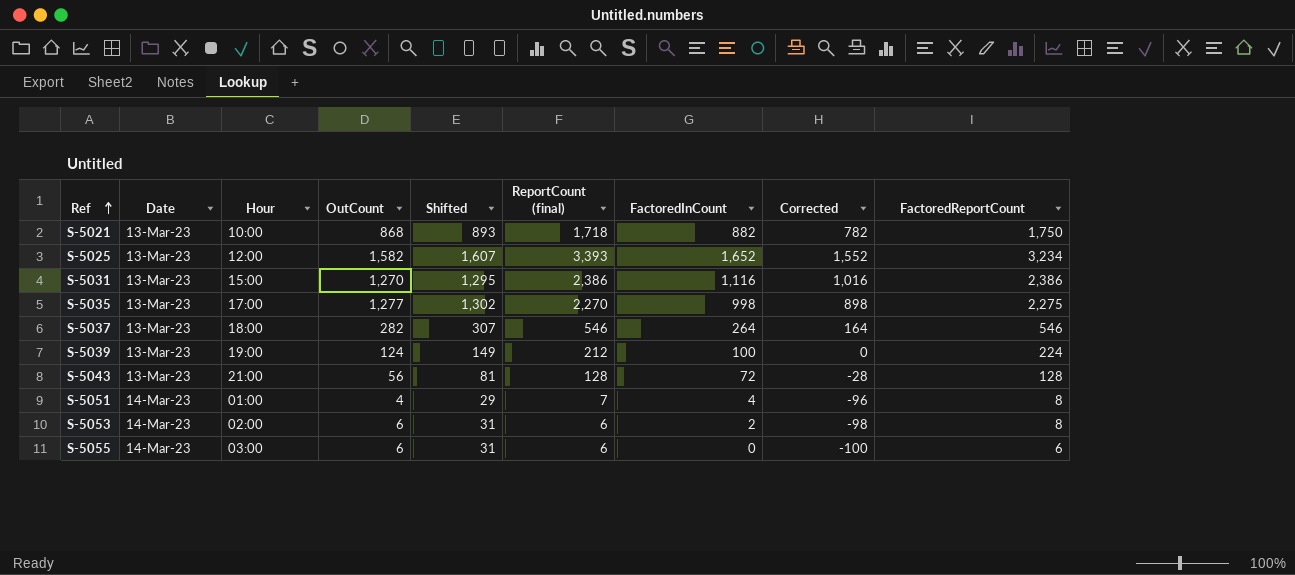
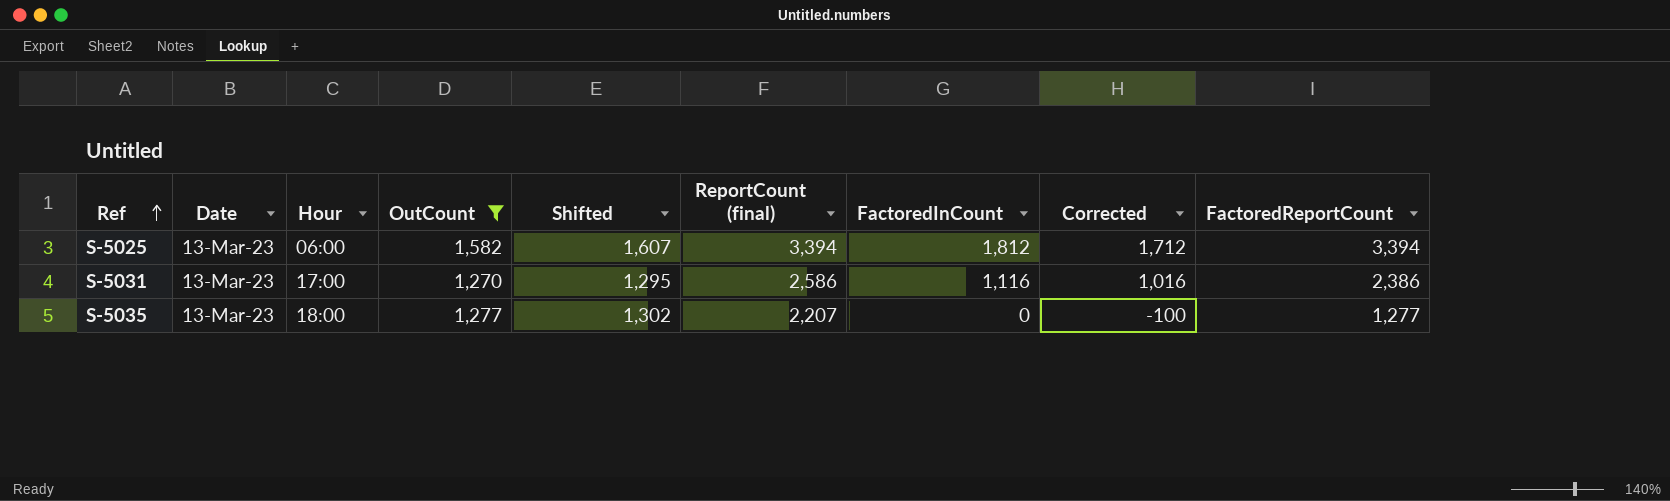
filter: none -> OutCount >= 1,270
S-5025 | Hour: 12:00 -> 06:00
S-5025 | ReportCount (final): 3,393 -> 3,394
S-5025 | FactoredInCount: 1,652 -> 1,812
S-5025 | Corrected: 1,552 -> 1,712
S-5025 | FactoredReportCount: 3,234 -> 3,394
S-5031 | Hour: 15:00 -> 17:00
S-5031 | ReportCount (final): 2,386 -> 2,586
S-5035 | Hour: 17:00 -> 18:00
S-5035 | ReportCount (final): 2,270 -> 2,207
S-5035 | FactoredInCount: 998 -> 0
S-5035 | Corrected: 898 -> -100
S-5035 | FactoredReportCount: 2,275 -> 1,277

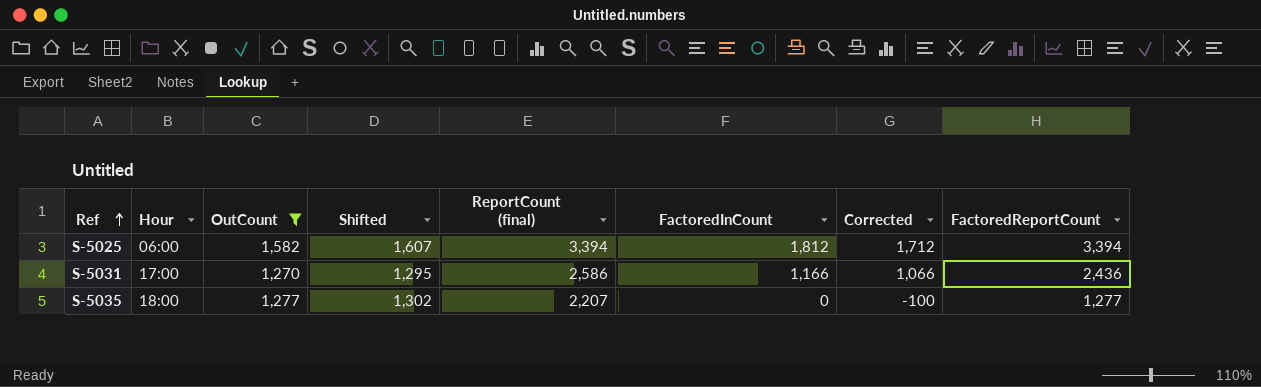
column Date | position: 2 -> none
S-5031 | FactoredInCount: 1,116 -> 1,166
S-5031 | Corrected: 1,016 -> 1,066
S-5031 | FactoredReportCount: 2,386 -> 2,436

